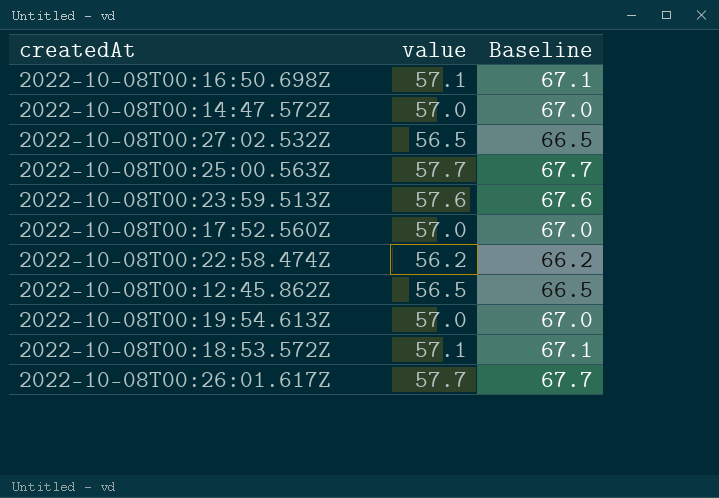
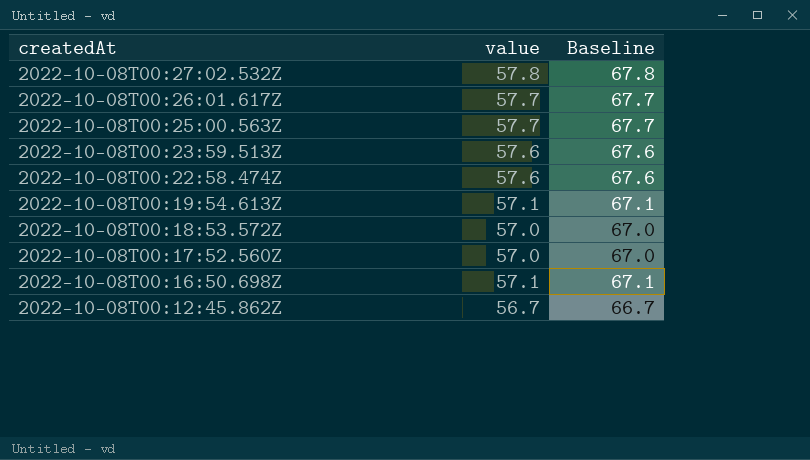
row order: none -> createdAt descending
row 2022-10-08T00:14:47.572Z: 57.0 | 67.0 -> none
2022-10-08T00:27:02.532Z | value: 56.5 -> 57.8
2022-10-08T00:27:02.532Z | Baseline: 66.5 -> 67.8
2022-10-08T00:22:58.474Z | value: 56.2 -> 57.6
2022-10-08T00:22:58.474Z | Baseline: 66.2 -> 67.6
2022-10-08T00:19:54.613Z | value: 57.0 -> 57.1
2022-10-08T00:19:54.613Z | Baseline: 67.0 -> 67.1
2022-10-08T00:18:53.572Z | value: 57.1 -> 57.0
2022-10-08T00:18:53.572Z | Baseline: 67.1 -> 67.0
2022-10-08T00:12:45.862Z | value: 56.5 -> 56.7
2022-10-08T00:12:45.862Z | Baseline: 66.5 -> 66.7

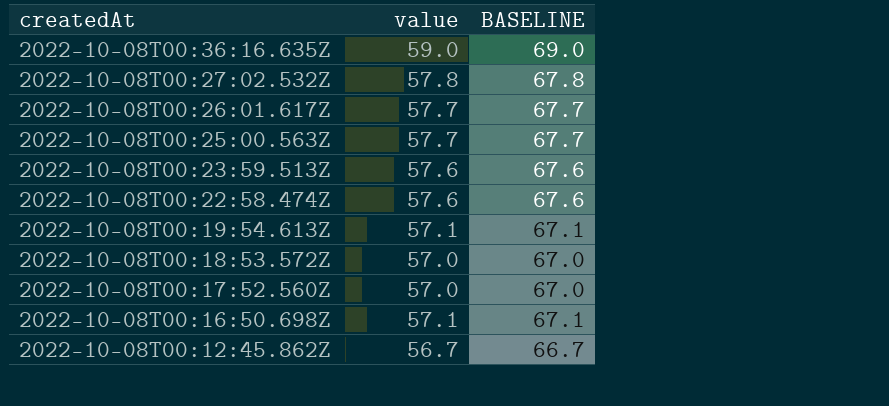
column name: Baseline -> BASELINE
row 2022-10-08T00:36:16.635Z: none -> 59.0 | 69.0

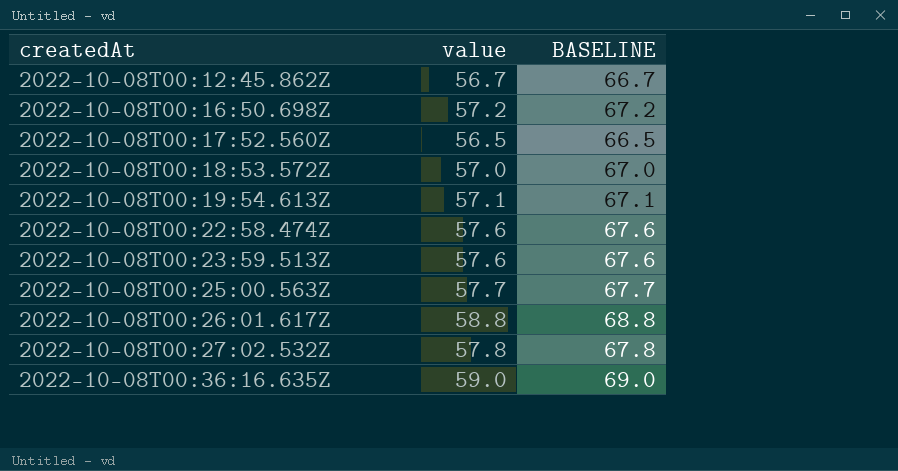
row order: createdAt descending -> createdAt ascending
2022-10-08T00:16:50.698Z | value: 57.1 -> 57.2
2022-10-08T00:16:50.698Z | BASELINE: 67.1 -> 67.2
2022-10-08T00:17:52.560Z | value: 57.0 -> 56.5
2022-10-08T00:17:52.560Z | BASELINE: 67.0 -> 66.5
2022-10-08T00:26:01.617Z | value: 57.7 -> 58.8
2022-10-08T00:26:01.617Z | BASELINE: 67.7 -> 68.8

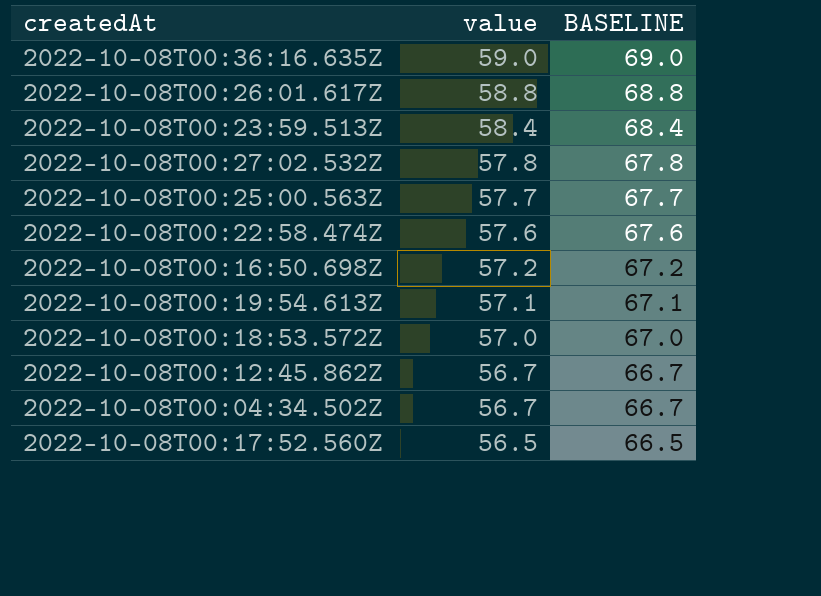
row order: createdAt ascending -> value descending
2022-10-08T00:23:59.513Z | value: 57.6 -> 58.4
2022-10-08T00:23:59.513Z | BASELINE: 67.6 -> 68.4
row 2022-10-08T00:04:34.502Z: none -> 56.7 | 66.7

